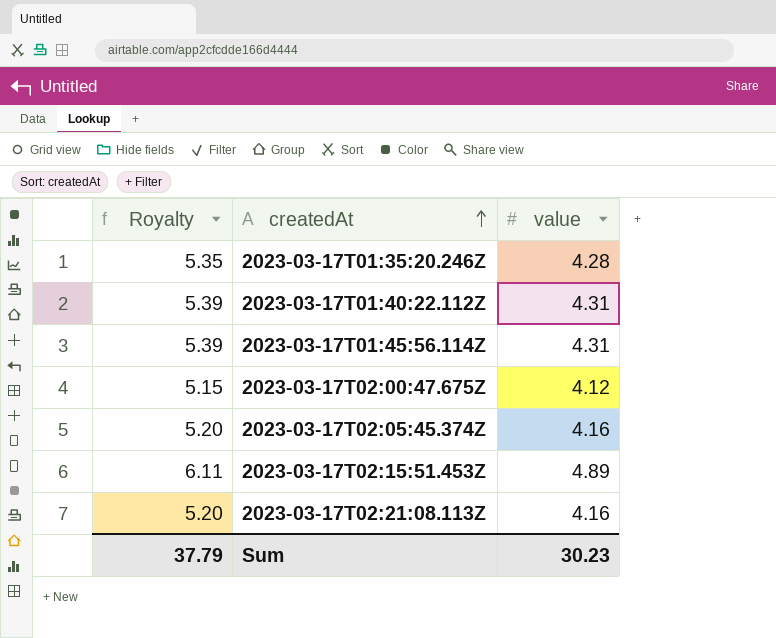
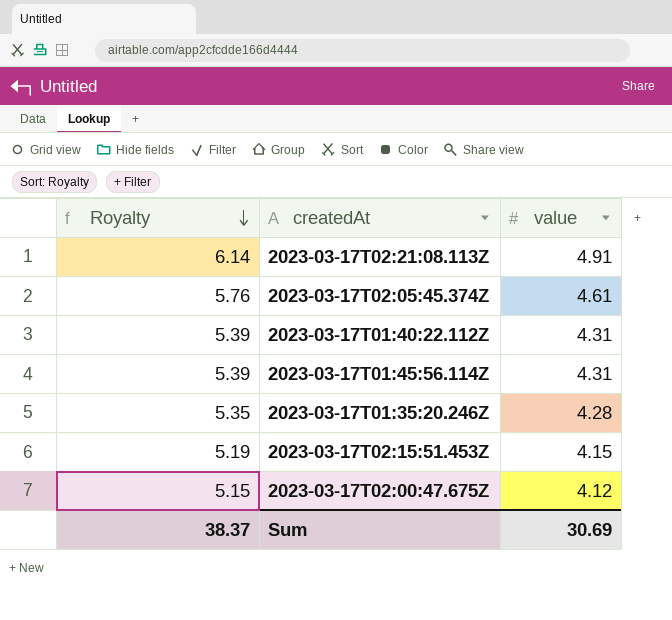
row order: createdAt ascending -> Royalty descending
2023-03-17T02:21:08.113Z | Royalty: 5.20 -> 6.14
2023-03-17T02:21:08.113Z | value: 4.16 -> 4.91
2023-03-17T02:05:45.374Z | Royalty: 5.20 -> 5.76
2023-03-17T02:05:45.374Z | value: 4.16 -> 4.61
2023-03-17T02:15:51.453Z | Royalty: 6.11 -> 5.19
2023-03-17T02:15:51.453Z | value: 4.89 -> 4.15
Sum | Royalty: 37.79 -> 38.37
Sum | value: 30.23 -> 30.69

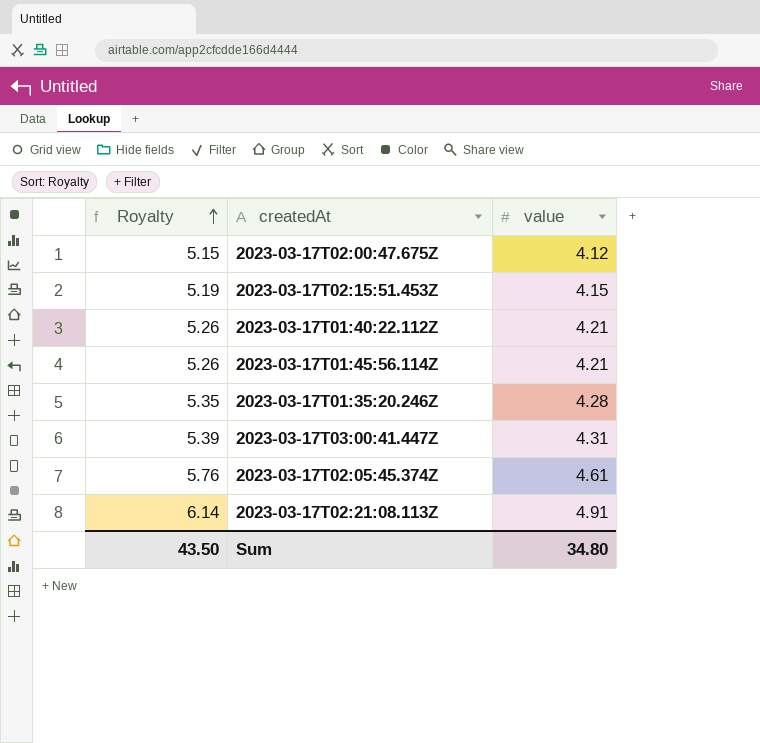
row order: Royalty descending -> Royalty ascending
2023-03-17T01:40:22.112Z | Royalty: 5.39 -> 5.26
2023-03-17T01:40:22.112Z | value: 4.31 -> 4.21
2023-03-17T01:45:56.114Z | Royalty: 5.39 -> 5.26
2023-03-17T01:45:56.114Z | value: 4.31 -> 4.21
row 2023-03-17T03:00:41.447Z: none -> 5.39 | 4.31
Sum | Royalty: 38.37 -> 43.50
Sum | value: 30.69 -> 34.80

